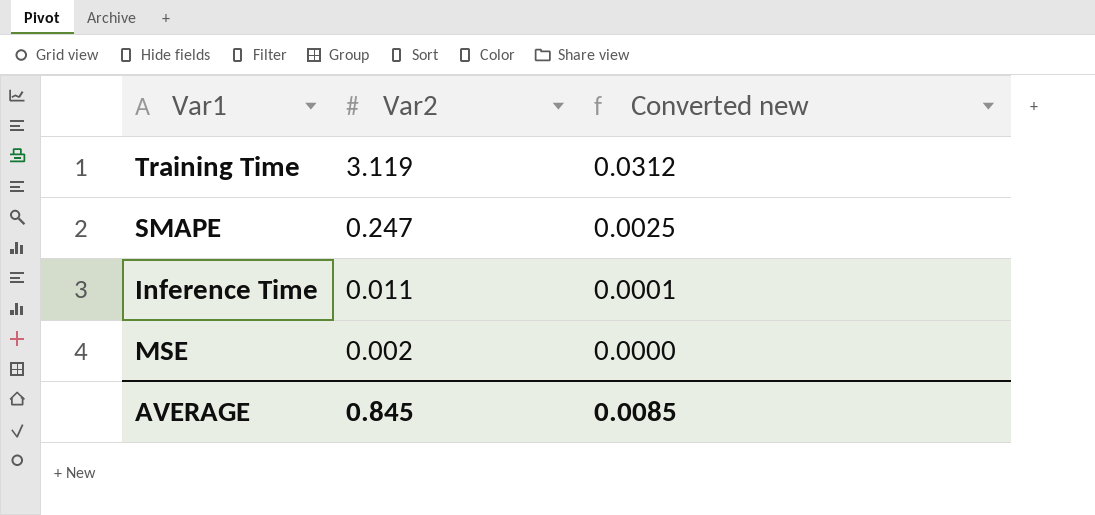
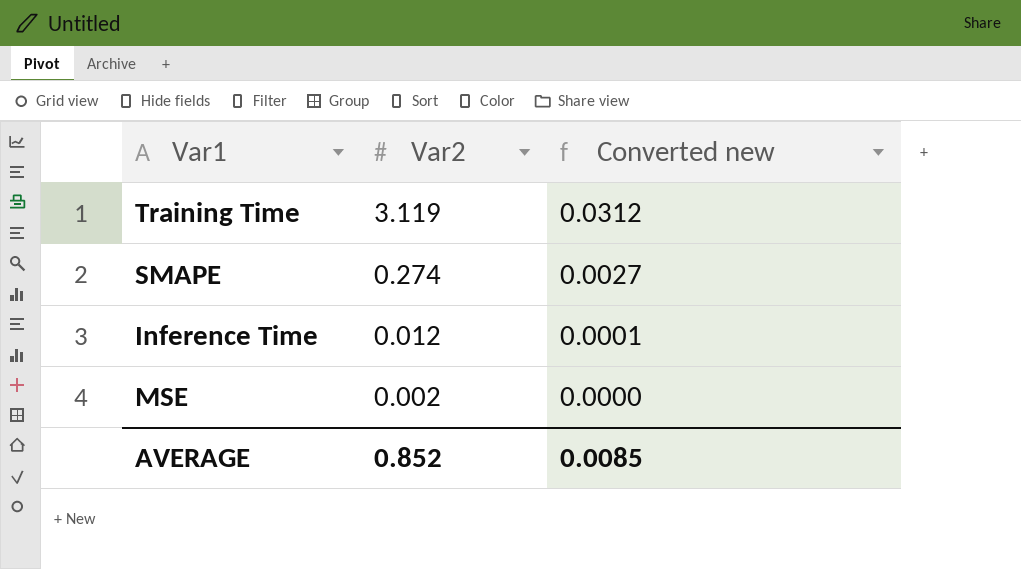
SMAPE | Var2: 0.247 -> 0.274
SMAPE | Converted new: 0.0025 -> 0.0027
Inference Time | Var2: 0.011 -> 0.012
AVERAGE | Var2: 0.845 -> 0.852

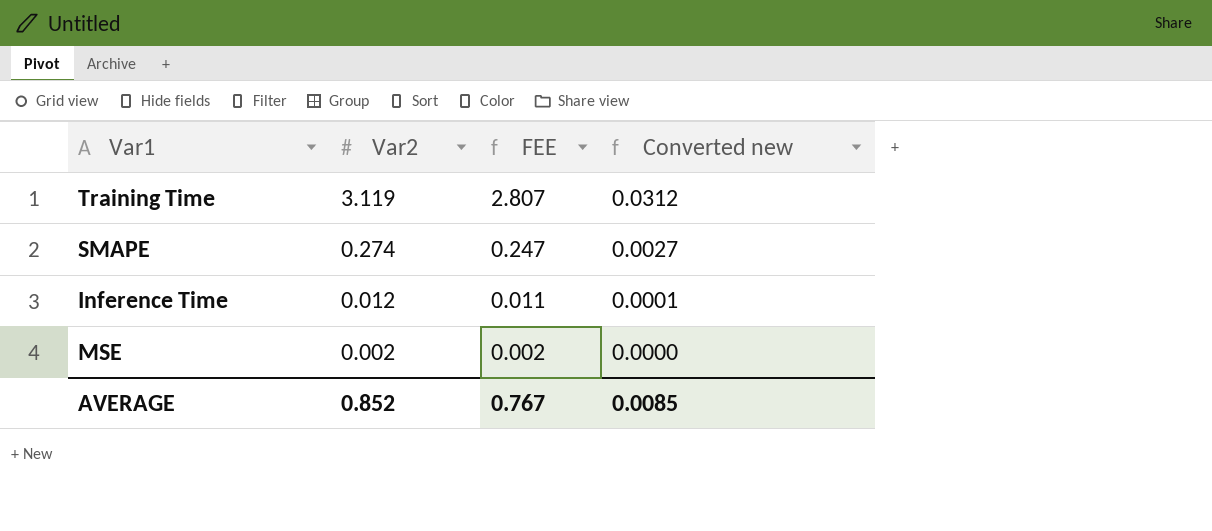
column FEE | formula: none -> [Var2] * 0.9

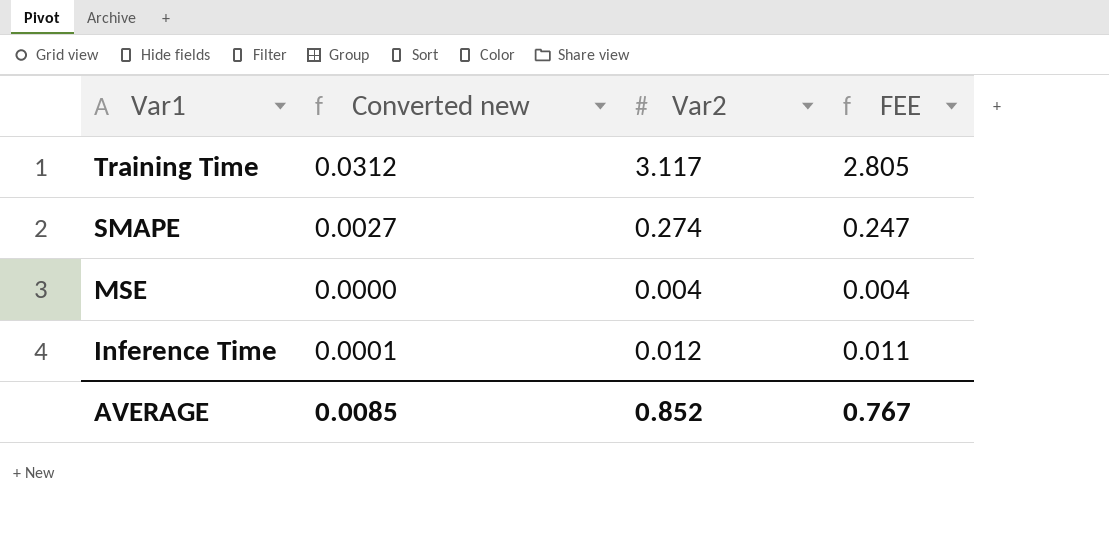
row order: Var2 descending -> Var1 descending
column Converted new | position: 4 -> 2
Training Time | Var2: 3.119 -> 3.117
Training Time | FEE: 2.807 -> 2.805
MSE | Var2: 0.002 -> 0.004
MSE | FEE: 0.002 -> 0.004

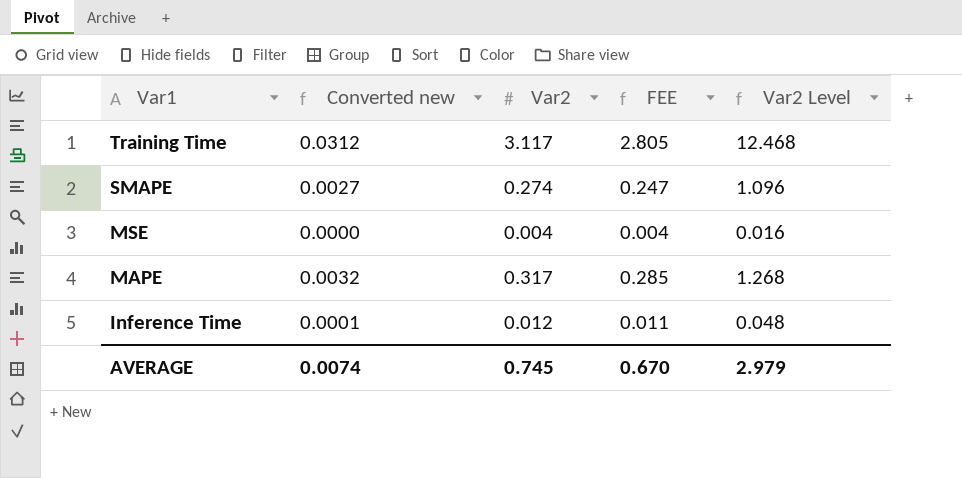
column Var2 Level | formula: none -> [Var2] * 4
row MAPE: none -> 0.0032 | 0.317 | 0.285 | 1.268
AVERAGE | Converted new: 0.0085 -> 0.0074
AVERAGE | Var2: 0.852 -> 0.745
AVERAGE | FEE: 0.767 -> 0.670

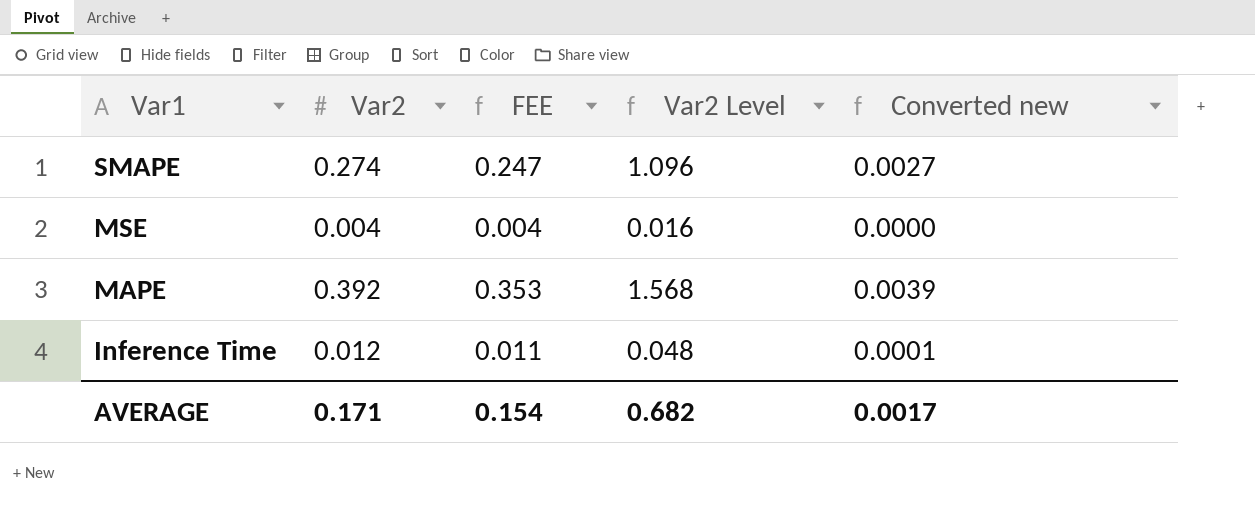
column Converted new | position: 2 -> 5
row Training Time: 0.0312 | 3.117 | 2.805 | 12.468 -> none
MAPE | Var2: 0.317 -> 0.392
MAPE | FEE: 0.285 -> 0.353
MAPE | Var2 Level: 1.268 -> 1.568
MAPE | Converted new: 0.0032 -> 0.0039
AVERAGE | Var2: 0.745 -> 0.171
AVERAGE | FEE: 0.670 -> 0.154
AVERAGE | Var2 Level: 2.979 -> 0.682
AVERAGE | Converted new: 0.0074 -> 0.0017

